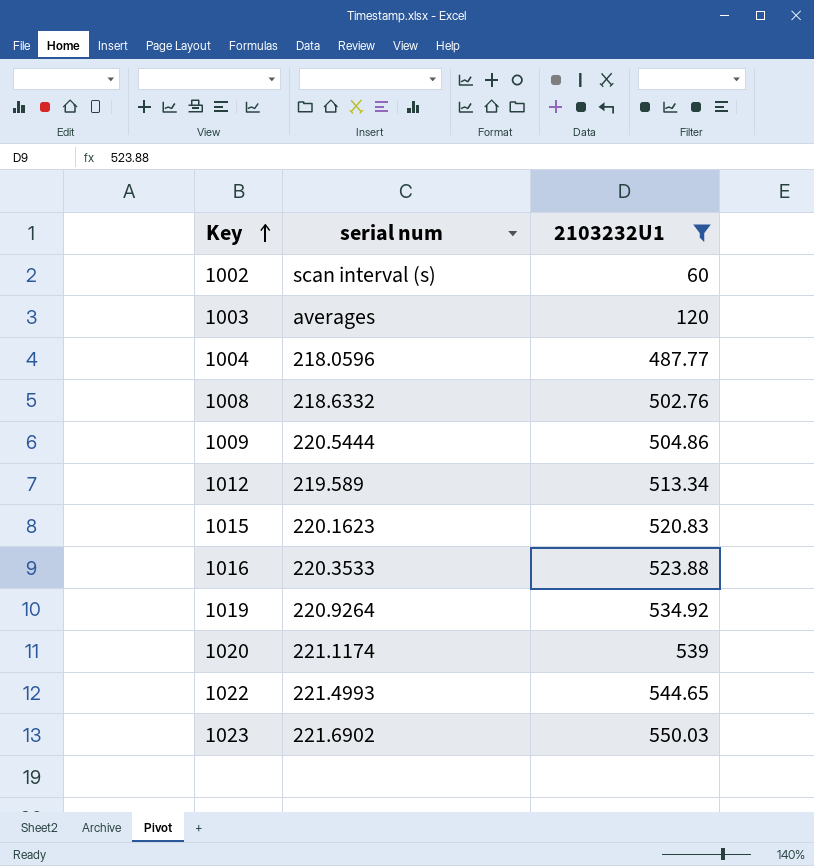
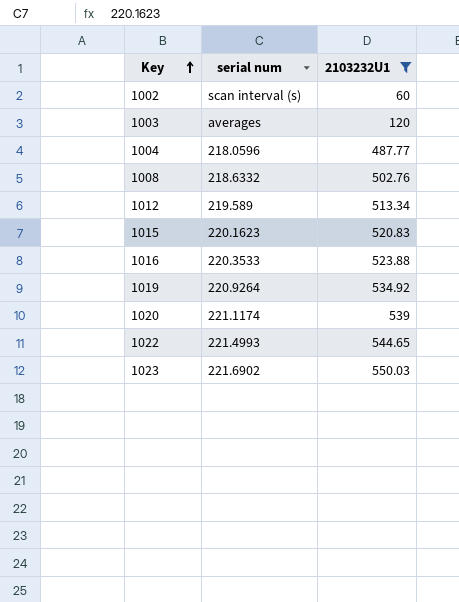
row 1009: 220.5444 | 504.86 -> none

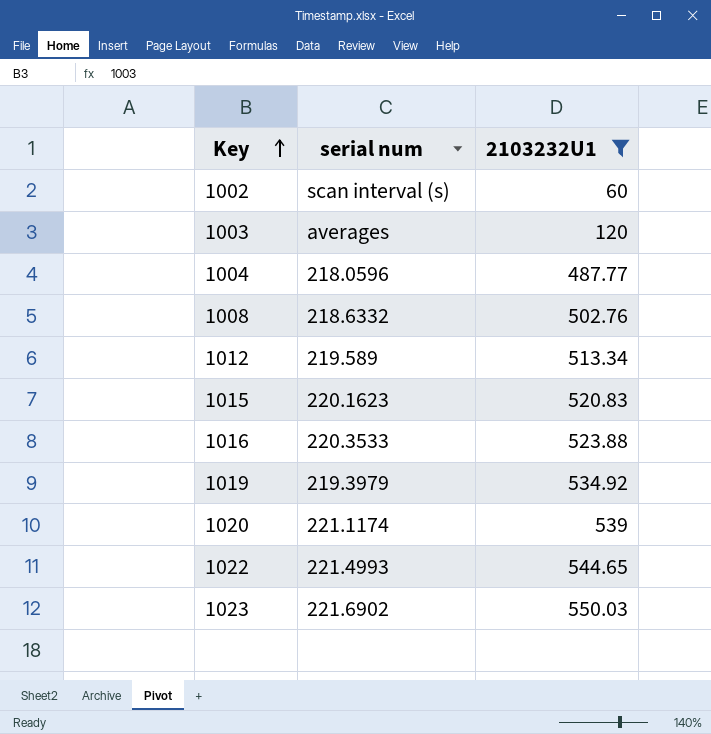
1019 | serial num: 220.9264 -> 219.3979

